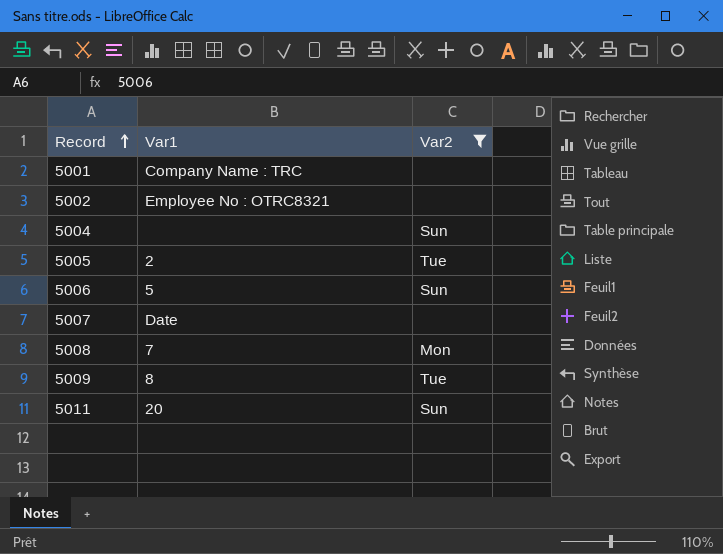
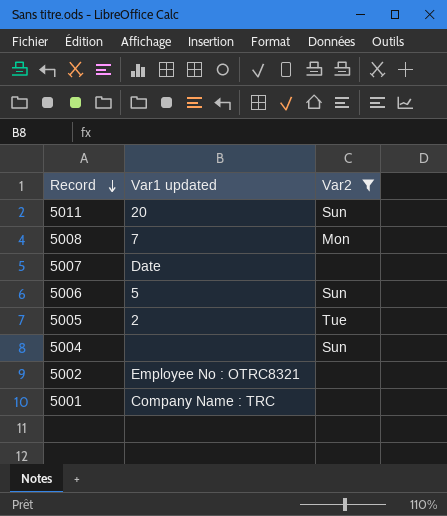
row order: Record ascending -> Record descending
column name: Var1 -> Var1 updated
row 5009: 8 | Tue -> none

